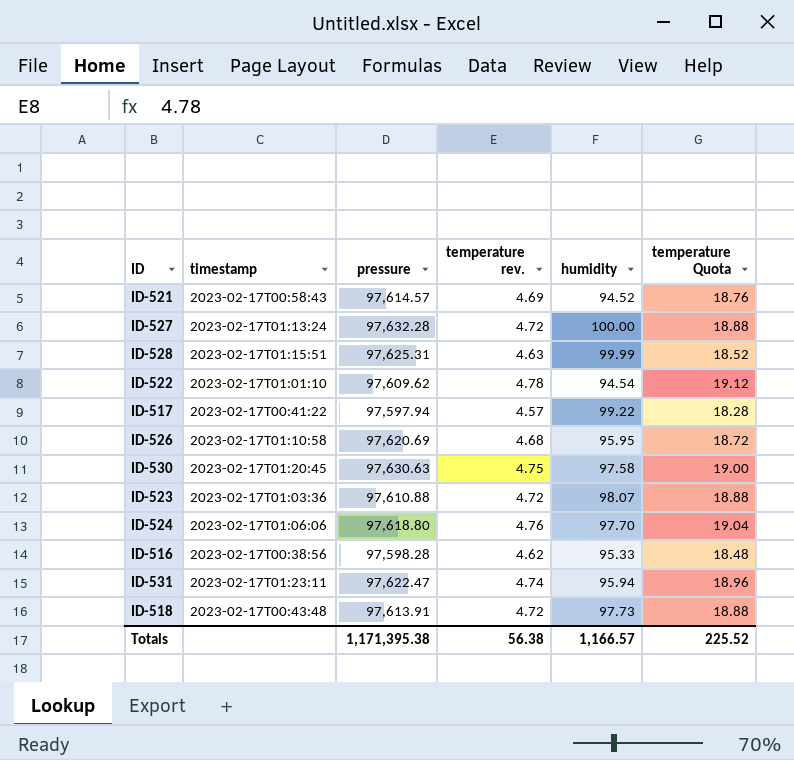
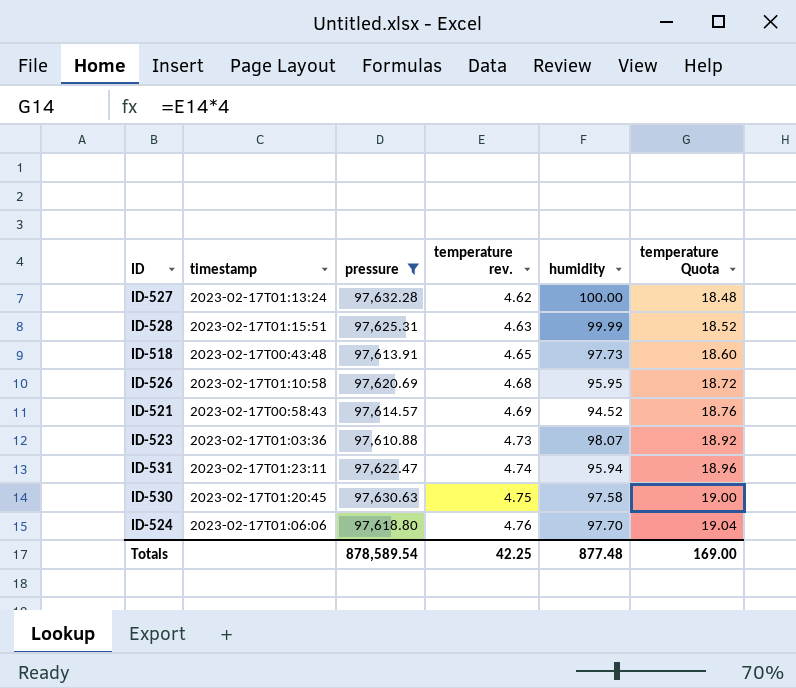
filter: none -> pressure >= 97,610.88
row order: none -> temperature rev. ascending
ID-527 | temperature rev.: 4.72 -> 4.62
ID-527 | temperature Quota: 18.88 -> 18.48
ID-518 | temperature rev.: 4.72 -> 4.65
ID-518 | temperature Quota: 18.88 -> 18.60
ID-523 | temperature rev.: 4.72 -> 4.73
ID-523 | temperature Quota: 18.88 -> 18.92
Totals | pressure: 1,171,395.38 -> 878,589.54
Totals | temperature rev.: 56.38 -> 42.25
Totals | humidity: 1,166.57 -> 877.48
Totals | temperature Quota: 225.52 -> 169.00

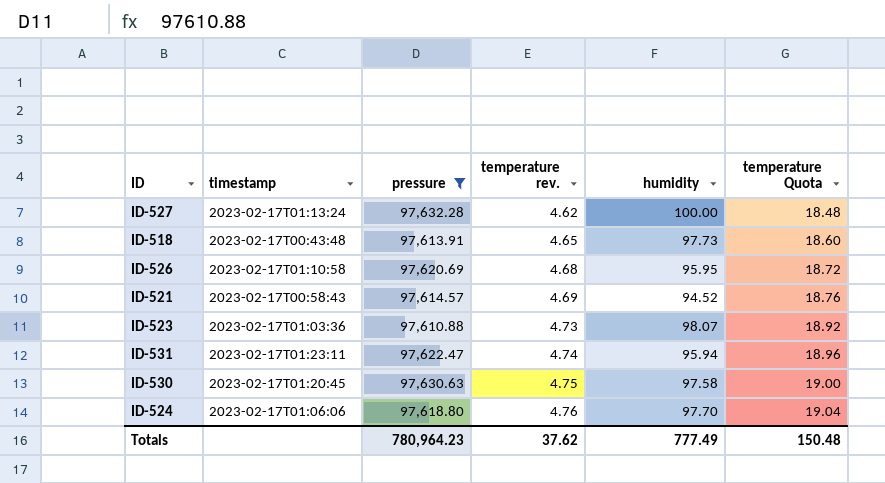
row ID-528: 2023-02-17T01:15:51 | 97,625.31 | 4.63 | 99.99 | 18.52 -> none
Totals | pressure: 878,589.54 -> 780,964.23
Totals | temperature rev.: 42.25 -> 37.62
Totals | humidity: 877.48 -> 777.49
Totals | temperature Quota: 169.00 -> 150.48

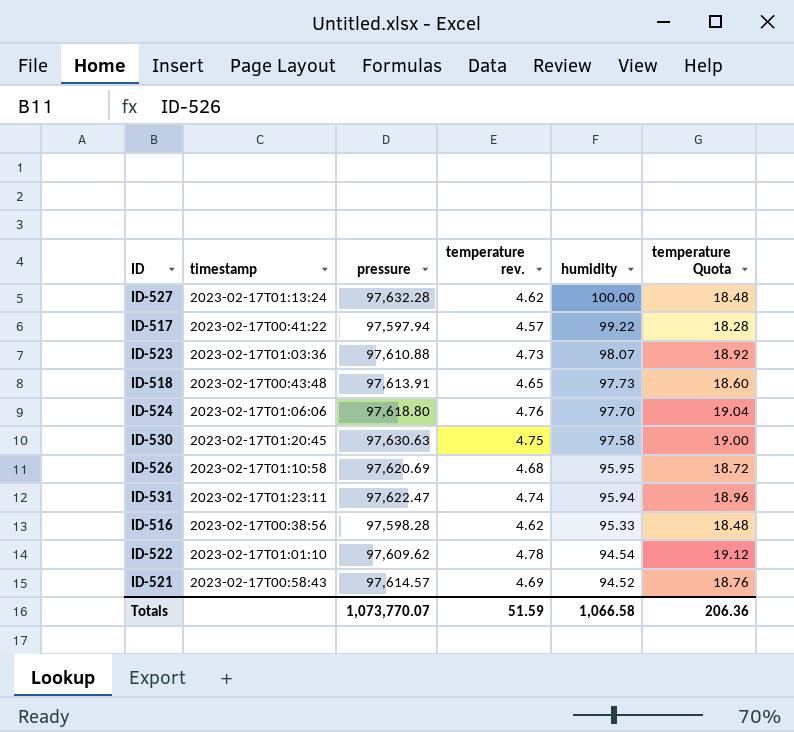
filter: pressure >= 97,610.88 -> none
row order: temperature rev. ascending -> humidity descending
Totals | pressure: 780,964.23 -> 1,073,770.07
Totals | temperature rev.: 37.62 -> 51.59
Totals | humidity: 777.49 -> 1,066.58
Totals | temperature Quota: 150.48 -> 206.36

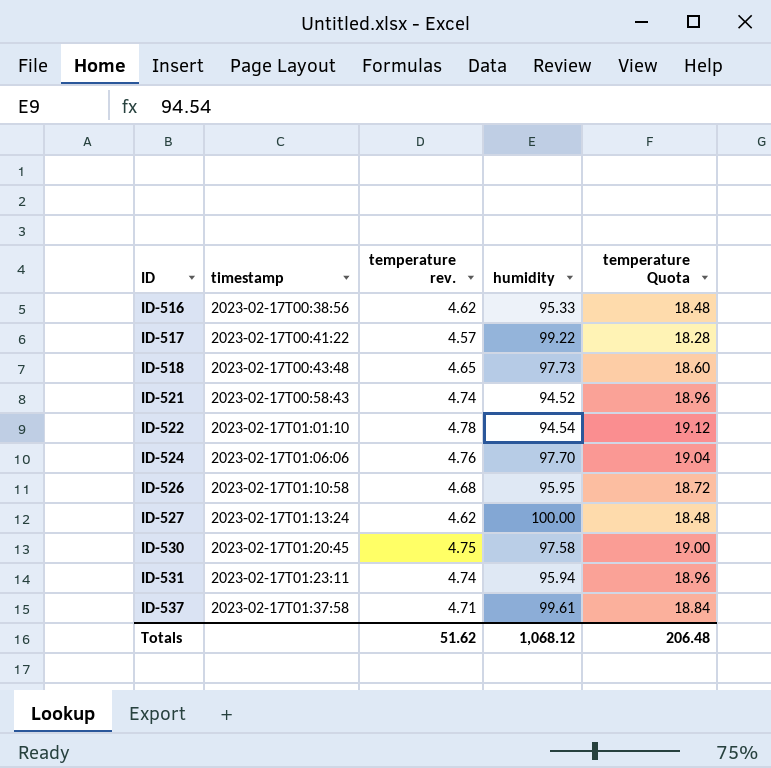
row order: humidity descending -> ID ascending
column pressure | position: 3 -> none
row ID-523: 2023-02-17T01:03:36 | 97,610.88 | 4.73 | 98.07 | 18.92 -> none
ID-521 | temperature rev.: 4.69 -> 4.74
ID-521 | temperature Quota: 18.76 -> 18.96
row ID-537: none -> 2023-02-17T01:37:58 | 4.71 | 99.61 | 18.84
Totals | temperature rev.: 51.59 -> 51.62
Totals | humidity: 1,066.58 -> 1,068.12
Totals | temperature Quota: 206.36 -> 206.48

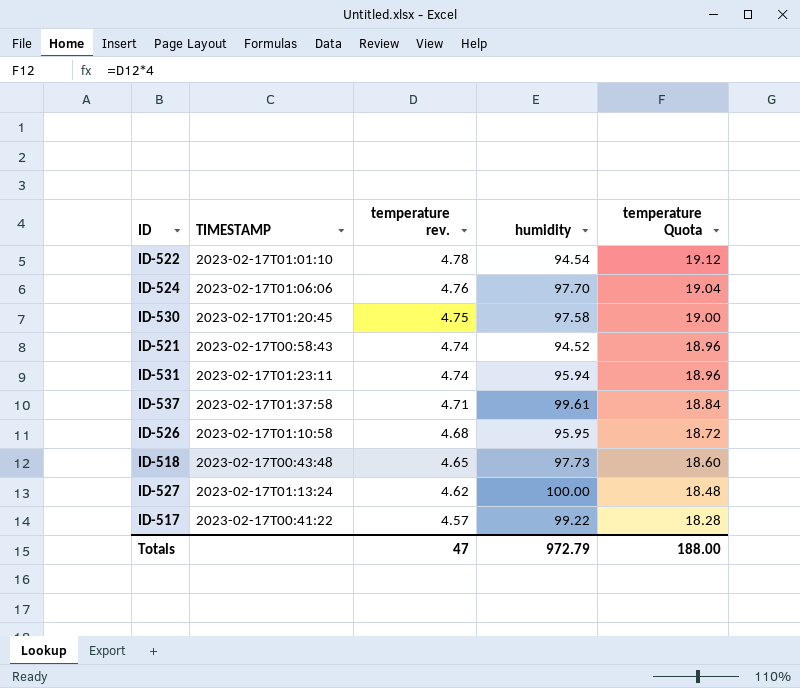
row order: ID ascending -> temperature rev. descending
column name: timestamp -> TIMESTAMP
row ID-516: 2023-02-17T00:38:56 | 4.62 | 95.33 | 18.48 -> none
Totals | temperature rev.: 51.62 -> 47
Totals | humidity: 1,068.12 -> 972.79
Totals | temperature Quota: 206.48 -> 188.00

